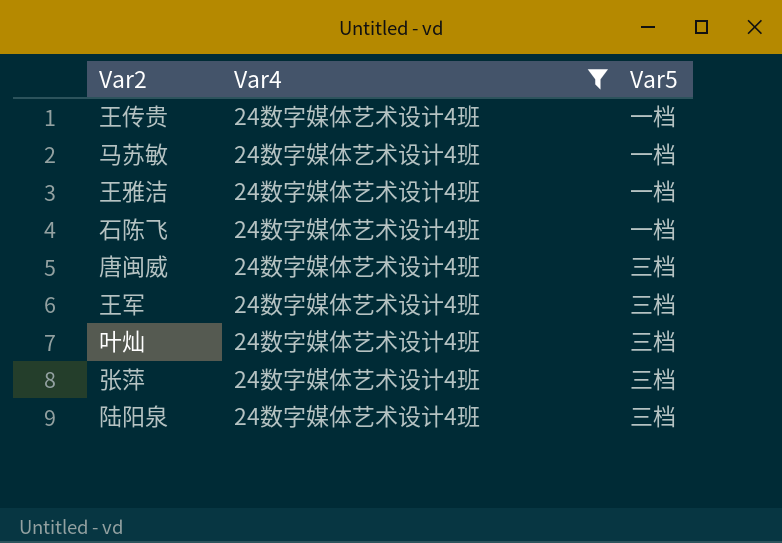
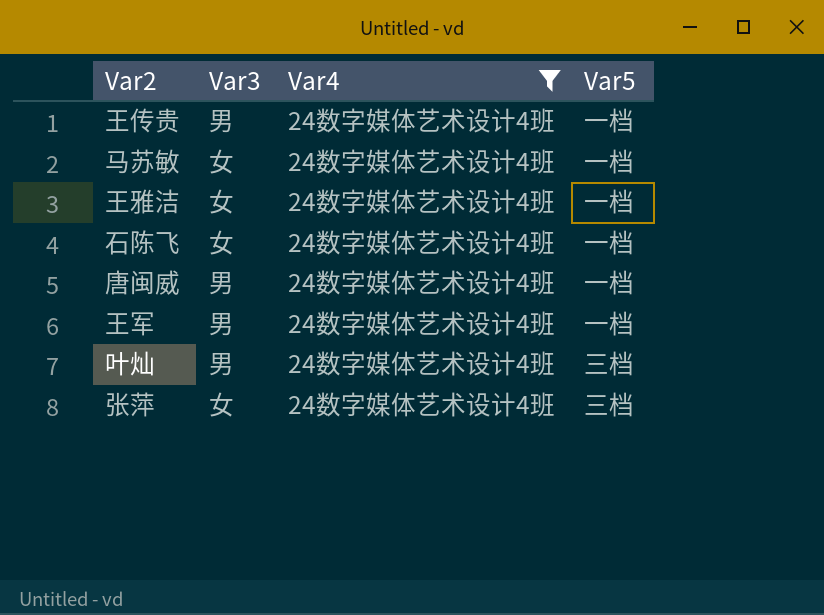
column Var3 | position: none -> 2
row 陆阳泉: 24数字媒体艺术设计4班 | 三档 -> none
唐闽威 | Var5: 三档 -> 一档
王军 | Var5: 三档 -> 一档

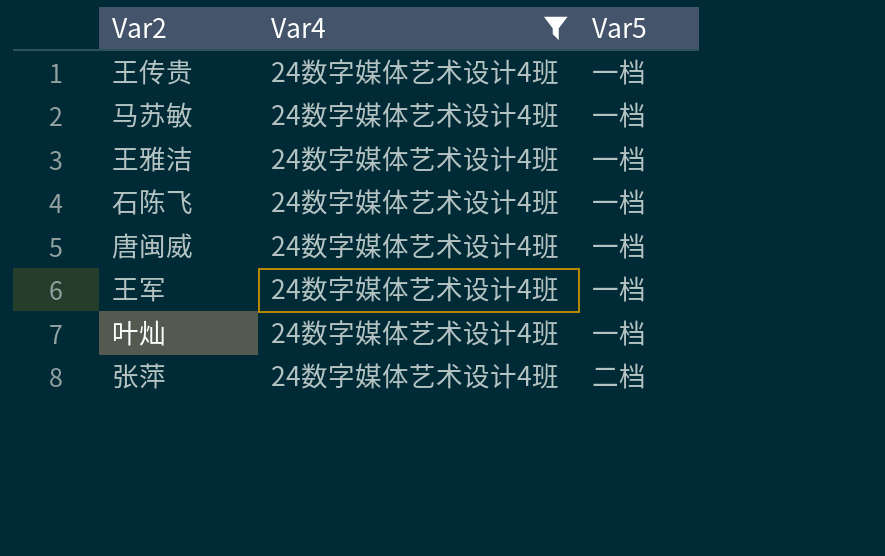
column Var3 | position: 2 -> none
叶灿 | Var5: 三档 -> 一档
张萍 | Var5: 三档 -> 二档

